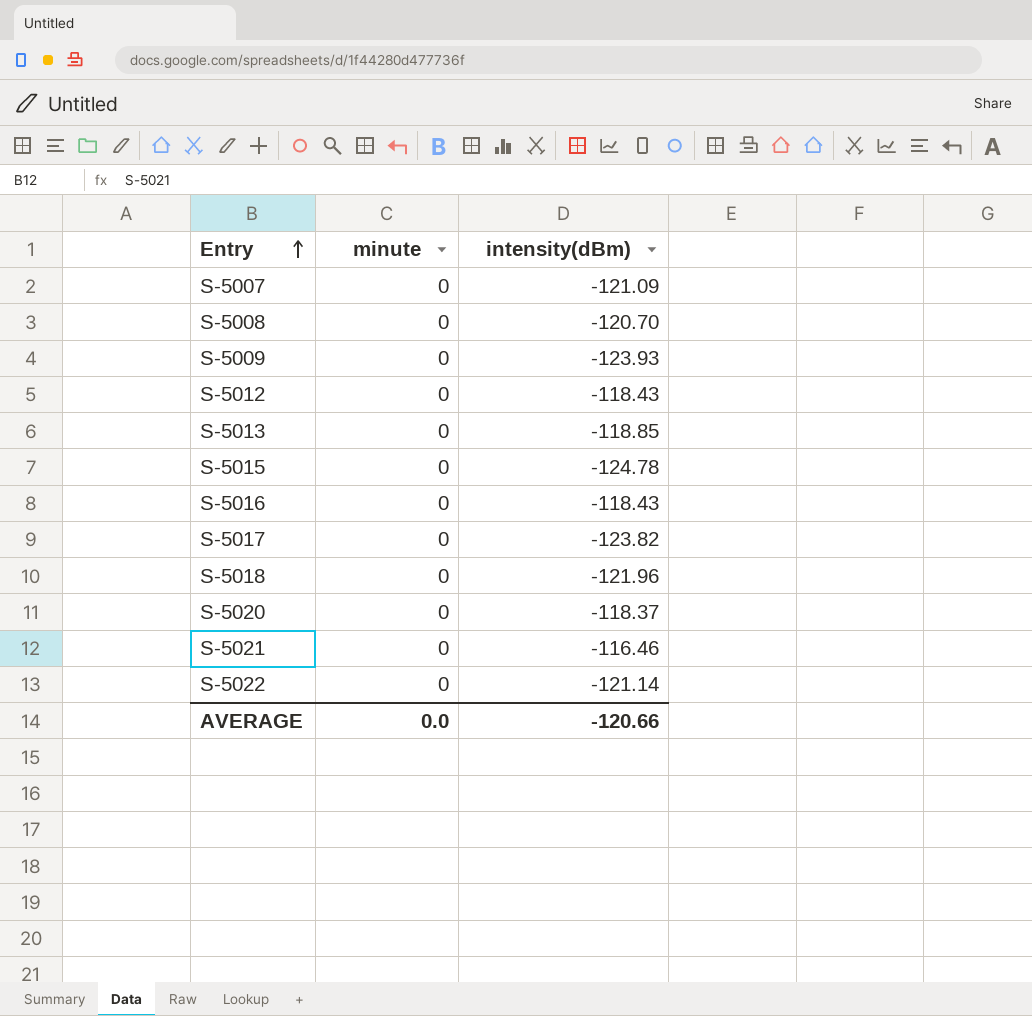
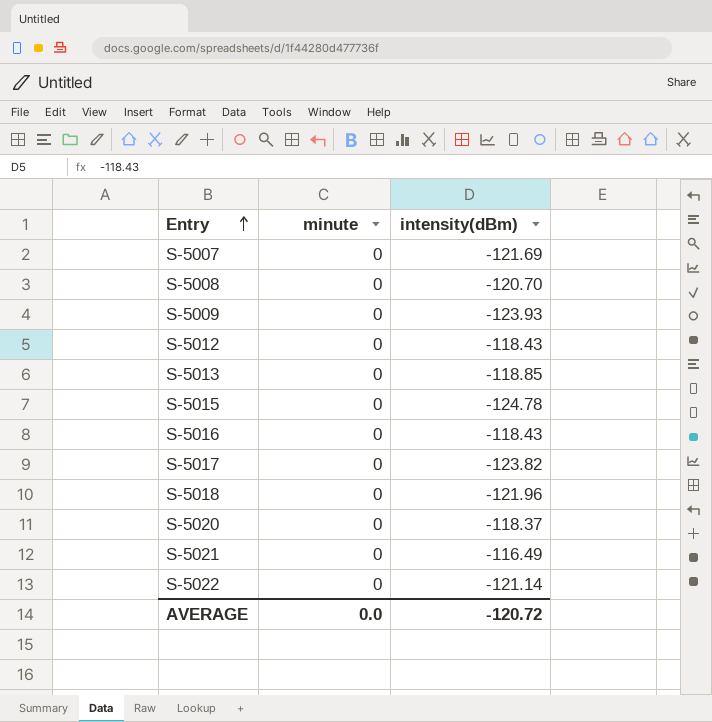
S-5007 | intensity(dBm): -121.09 -> -121.69
S-5021 | intensity(dBm): -116.46 -> -116.49
AVERAGE | intensity(dBm): -120.66 -> -120.72

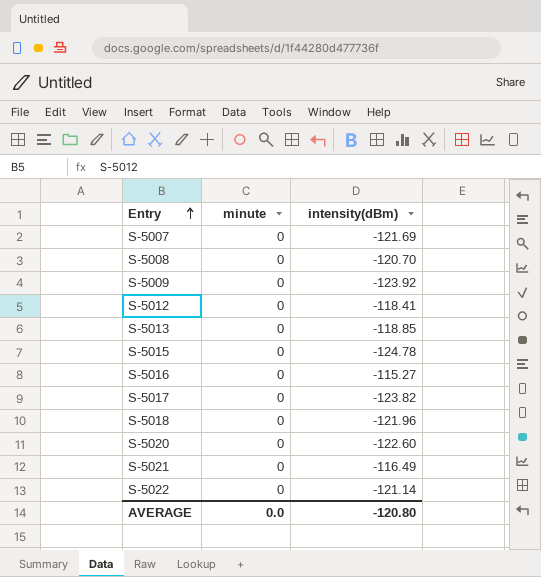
S-5009 | intensity(dBm): -123.93 -> -123.92
S-5012 | intensity(dBm): -118.43 -> -118.41
S-5016 | intensity(dBm): -118.43 -> -115.27
S-5020 | intensity(dBm): -118.37 -> -122.60
AVERAGE | intensity(dBm): -120.72 -> -120.80

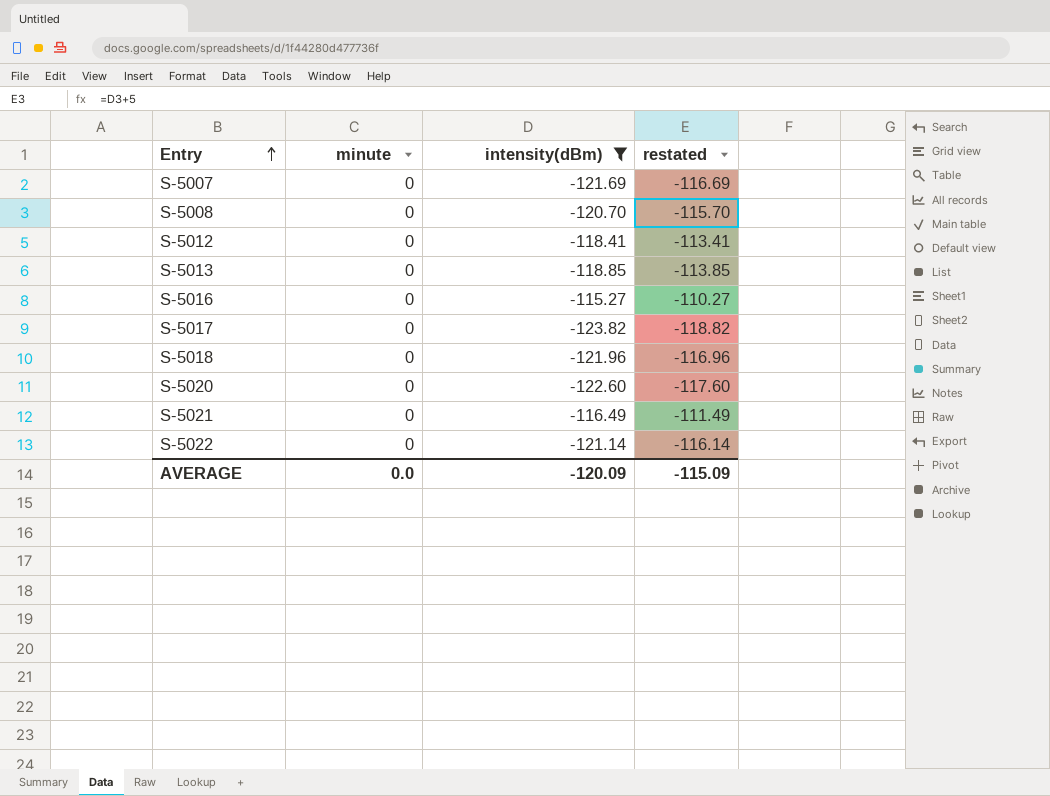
filter: none -> intensity(dBm) >= -123.82
column restated | formula: none -> [intensity(dBm)] + 5
AVERAGE | intensity(dBm): -120.80 -> -120.09

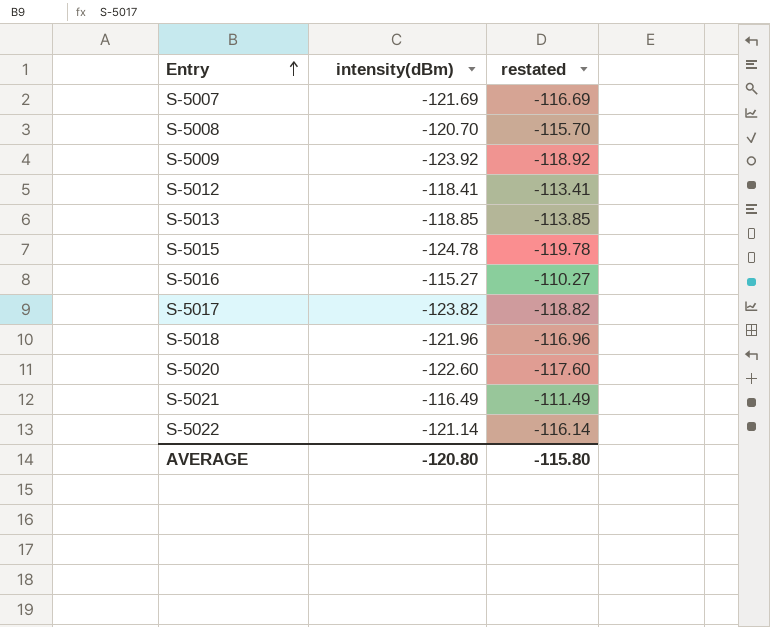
filter: intensity(dBm) >= -123.82 -> none
column minute | position: 2 -> none
AVERAGE | intensity(dBm): -120.09 -> -120.80
AVERAGE | restated: -115.09 -> -115.80

